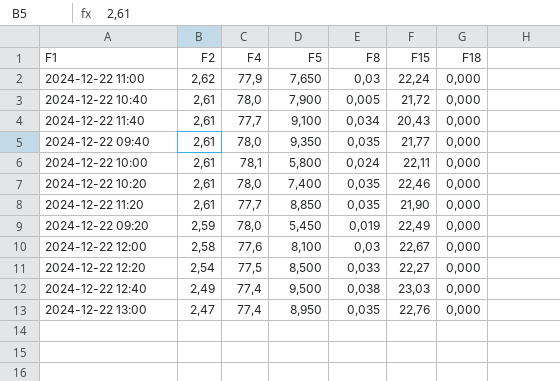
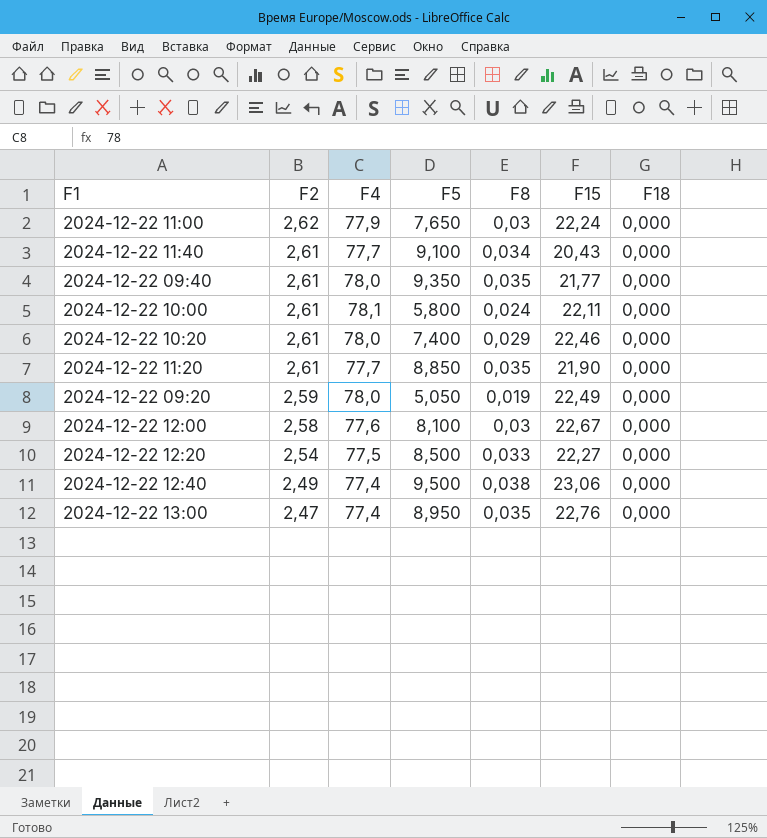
row 2024-12-22 10:40: 2,61 | 78,0 | 7,900 | 0,005 | 21,72 | 0,000 -> none
2024-12-22 10:20 | F8: 0,035 -> 0,029
2024-12-22 09:20 | F5: 5,450 -> 5,050
2024-12-22 12:40 | F15: 23,03 -> 23,06

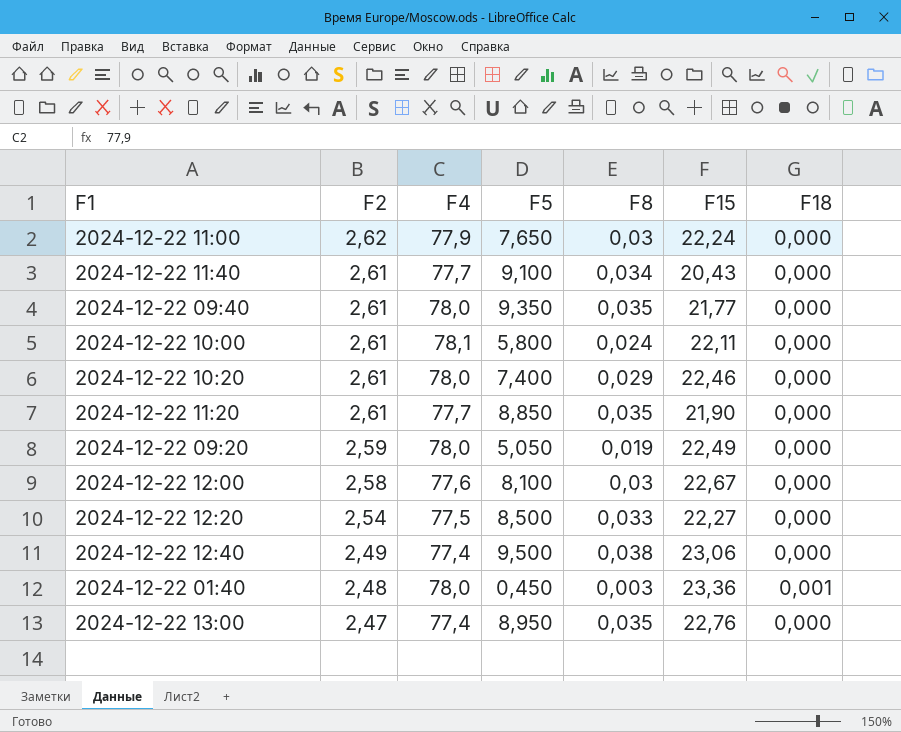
row 2024-12-22 01:40: none -> 2,48 | 78,0 | 0,450 | 0,003 | 23,36 | 0,001

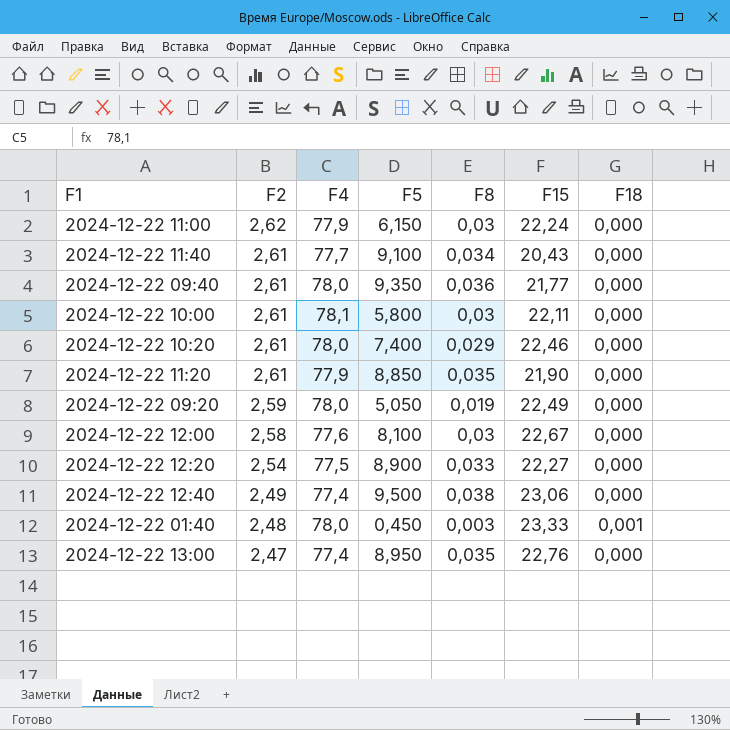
2024-12-22 11:00 | F5: 7,650 -> 6,150
2024-12-22 09:40 | F8: 0,035 -> 0,036
2024-12-22 10:00 | F8: 0,024 -> 0,03
2024-12-22 11:20 | F4: 77,7 -> 77,9
2024-12-22 12:20 | F5: 8,500 -> 8,900
2024-12-22 01:40 | F15: 23,36 -> 23,33

